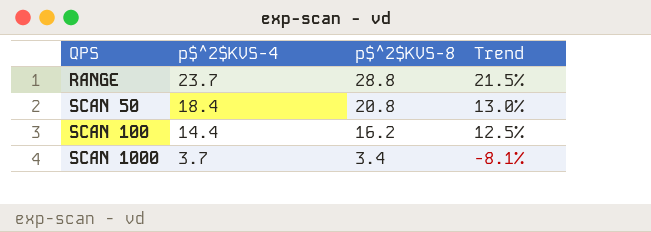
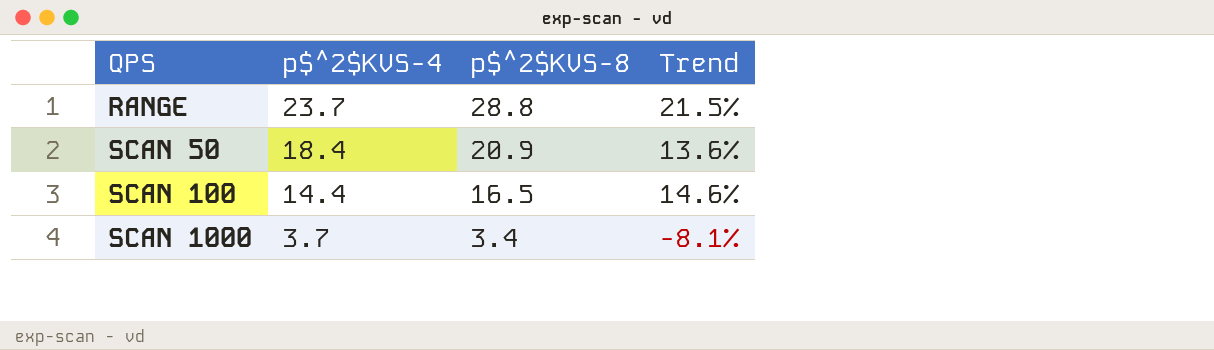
SCAN 50 | p$^2$KVS-8: 20.8 -> 20.9
SCAN 50 | Trend: 13.0% -> 13.6%
SCAN 100 | p$^2$KVS-8: 16.2 -> 16.5
SCAN 100 | Trend: 12.5% -> 14.6%

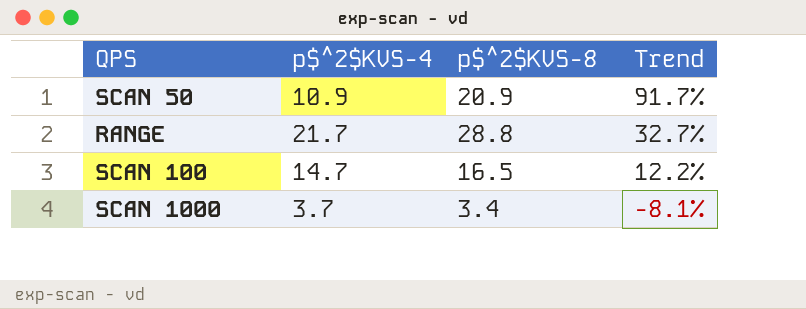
row order: QPS ascending -> Trend descending
SCAN 50 | p$^2$KVS-4: 18.4 -> 10.9
SCAN 50 | Trend: 13.6% -> 91.7%
RANGE | p$^2$KVS-4: 23.7 -> 21.7
RANGE | Trend: 21.5% -> 32.7%
SCAN 100 | p$^2$KVS-4: 14.4 -> 14.7
SCAN 100 | Trend: 14.6% -> 12.2%

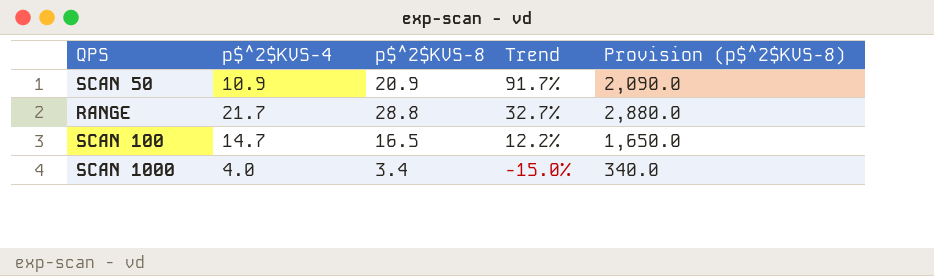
column Provision (p$^2$KVS-8) | formula: none -> [p$^2$KVS-8] * 100
SCAN 1000 | p$^2$KVS-4: 3.7 -> 4.0
SCAN 1000 | Trend: -8.1% -> -15.0%

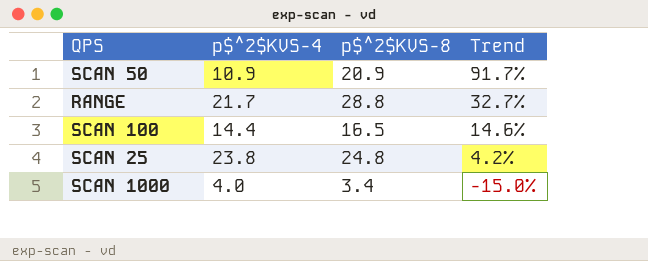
column Provision (p$^2$KVS-8) | formula: [p$^2$KVS-8] * 100 -> none
SCAN 100 | p$^2$KVS-4: 14.7 -> 14.4
SCAN 100 | Trend: 12.2% -> 14.6%
row SCAN 25: none -> 23.8 | 24.8 | 4.2%

